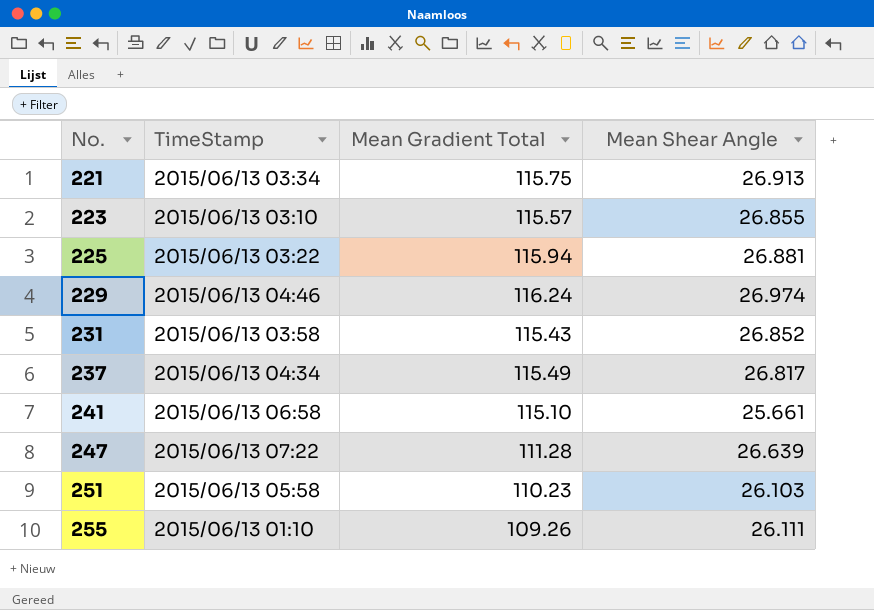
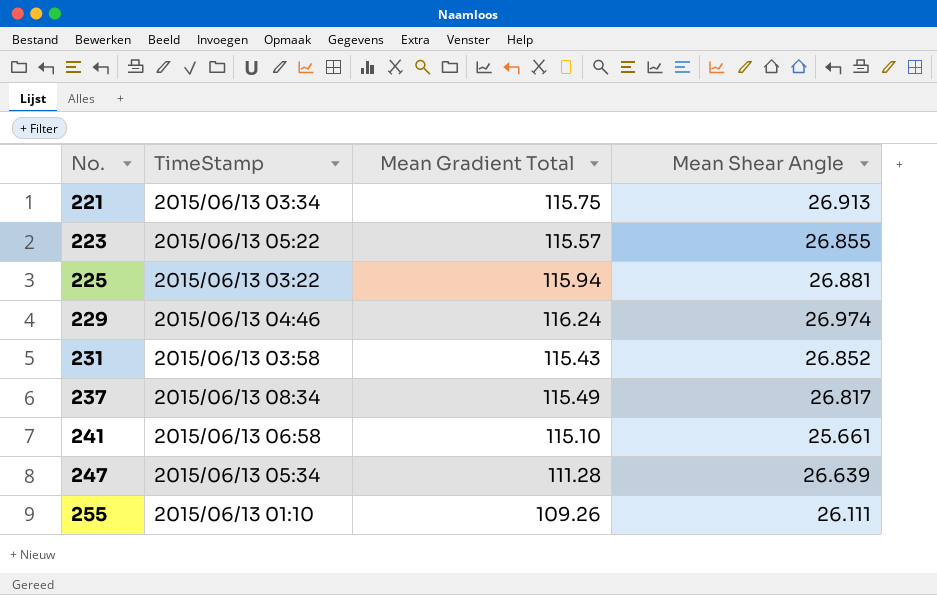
row 251: 2015/06/13 05:58 | 110.23 | 26.103 -> none
223 | TimeStamp: 2015/06/13 03:10 -> 2015/06/13 05:22
237 | TimeStamp: 2015/06/13 04:34 -> 2015/06/13 08:34
247 | TimeStamp: 2015/06/13 07:22 -> 2015/06/13 05:34

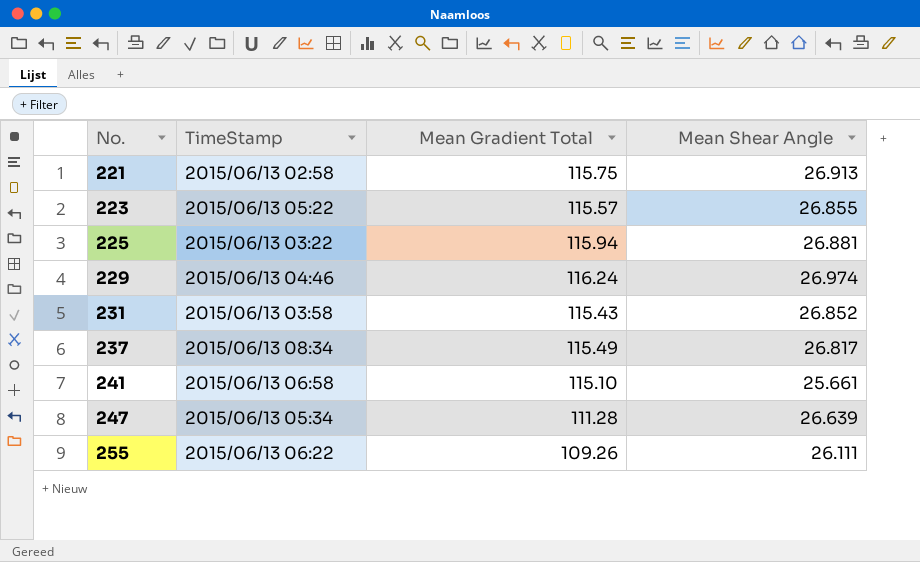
221 | TimeStamp: 2015/06/13 03:34 -> 2015/06/13 02:58
255 | TimeStamp: 2015/06/13 01:10 -> 2015/06/13 06:22

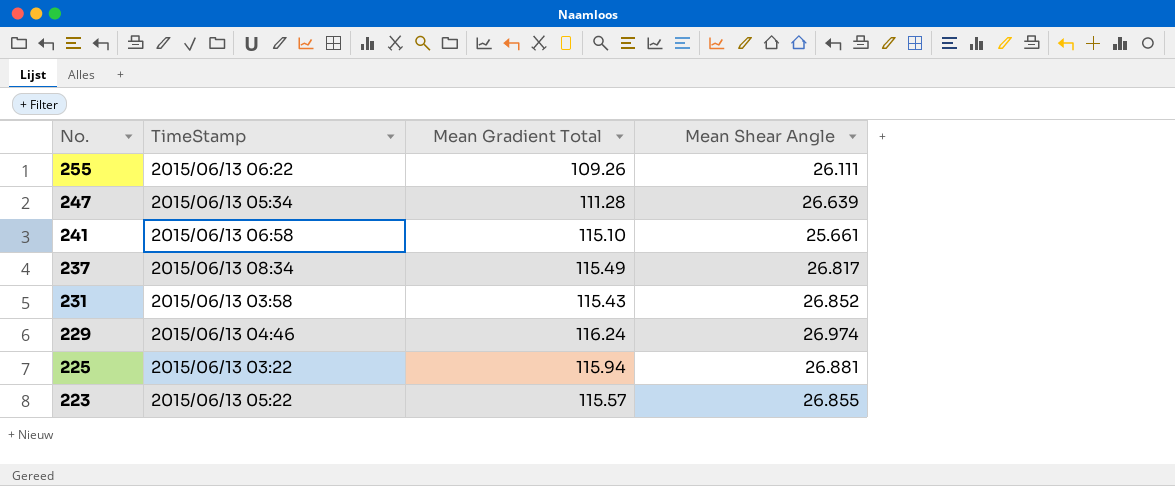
row order: No. ascending -> No. descending
row 221: 2015/06/13 02:58 | 115.75 | 26.913 -> none

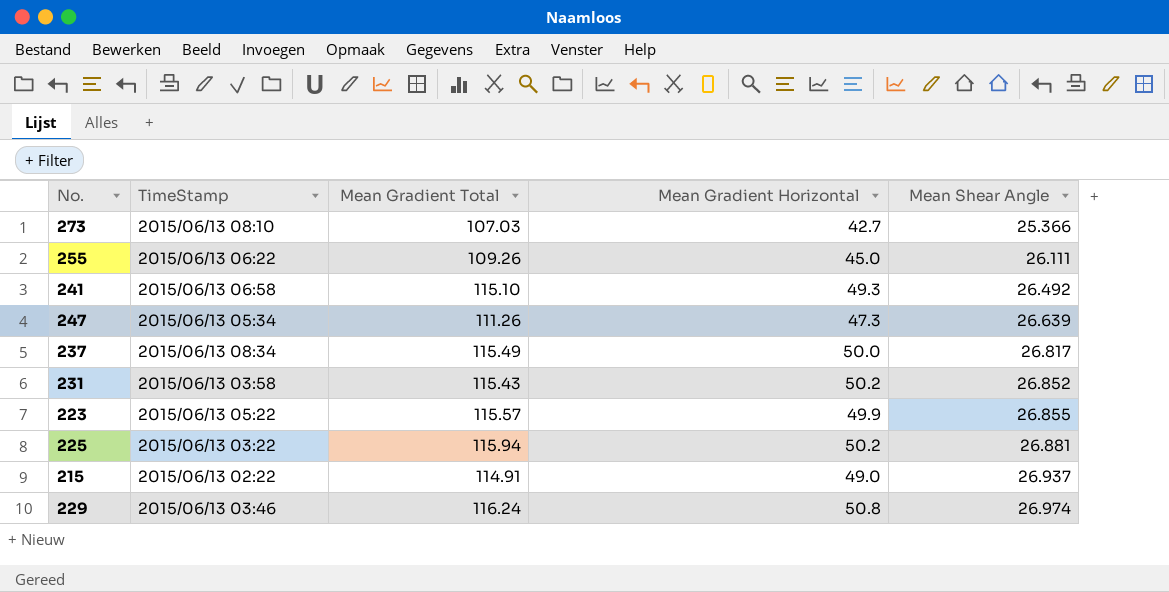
row order: No. descending -> Mean Shear Angle ascending
column Mean Gradient Horizontal | position: none -> 4
row 273: none -> 2015/06/13 08:10 | 107.03 | 42.7 | 25.366
241 | Mean Shear Angle: 25.661 -> 26.492
247 | Mean Gradient Total: 111.28 -> 111.26
row 215: none -> 2015/06/13 02:22 | 114.91 | 49.0 | 26.937
229 | TimeStamp: 2015/06/13 04:46 -> 2015/06/13 03:46

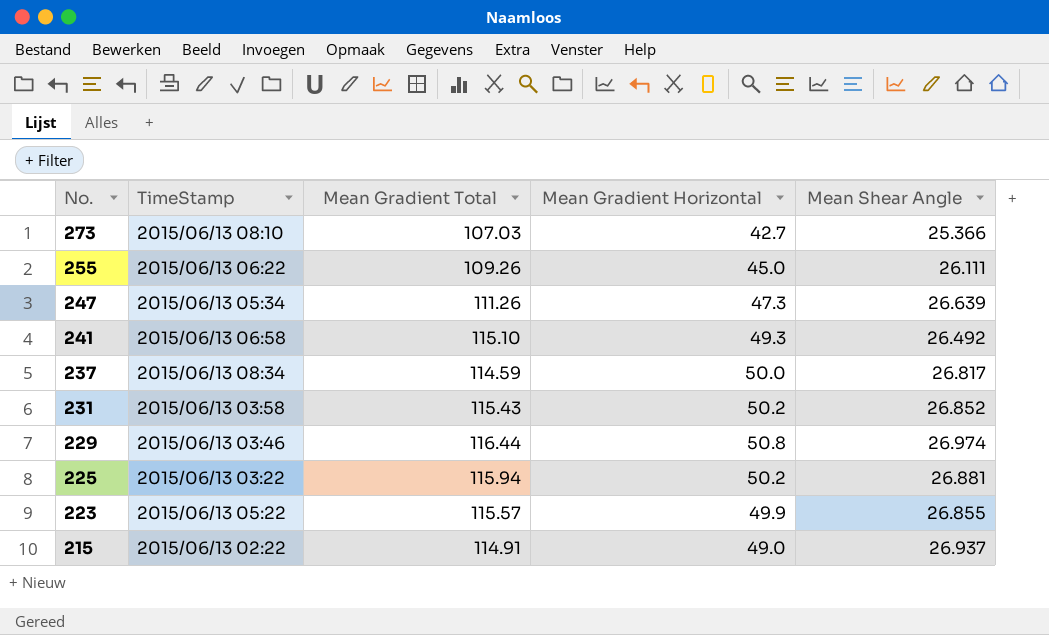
row order: Mean Shear Angle ascending -> No. descending
237 | Mean Gradient Total: 115.49 -> 114.59
229 | Mean Gradient Total: 116.24 -> 116.44

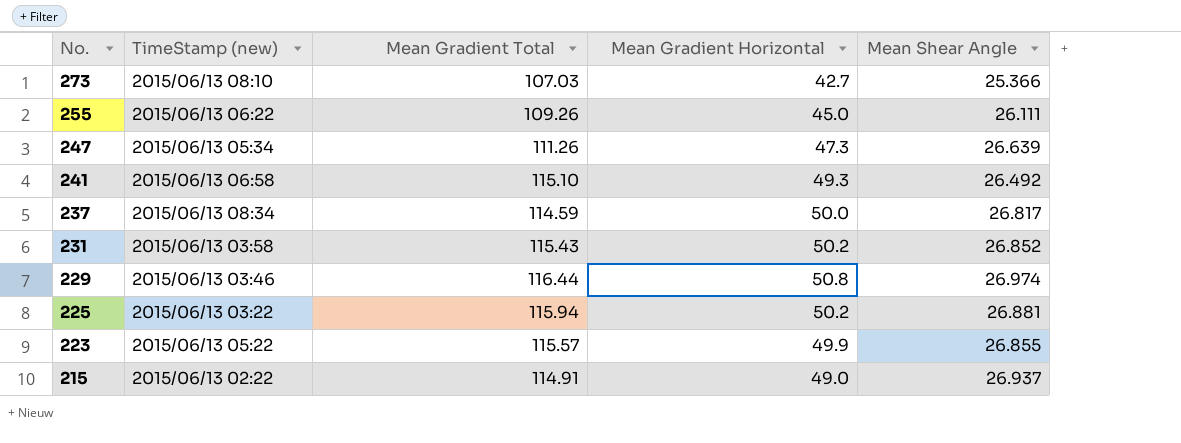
column name: TimeStamp -> TimeStamp (new)

